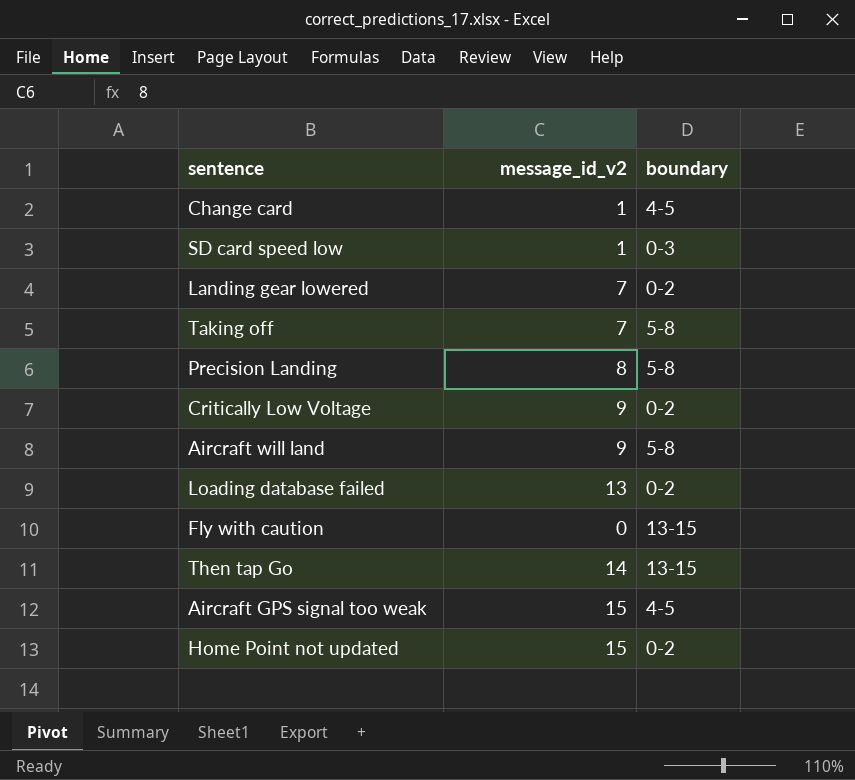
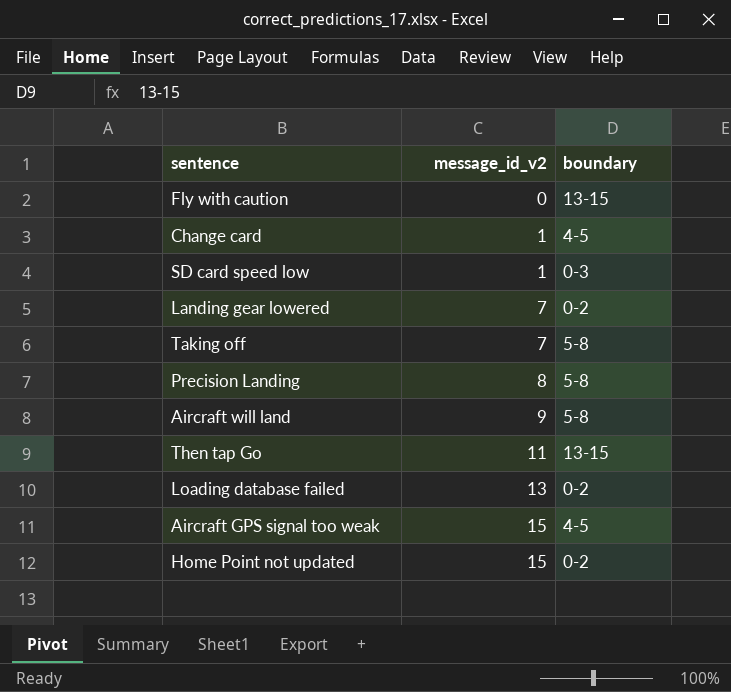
row order: none -> message_id_v2 ascending
row Critically Low Voltage: 9 | 0-2 -> none
Then tap Go | message_id_v2: 14 -> 11

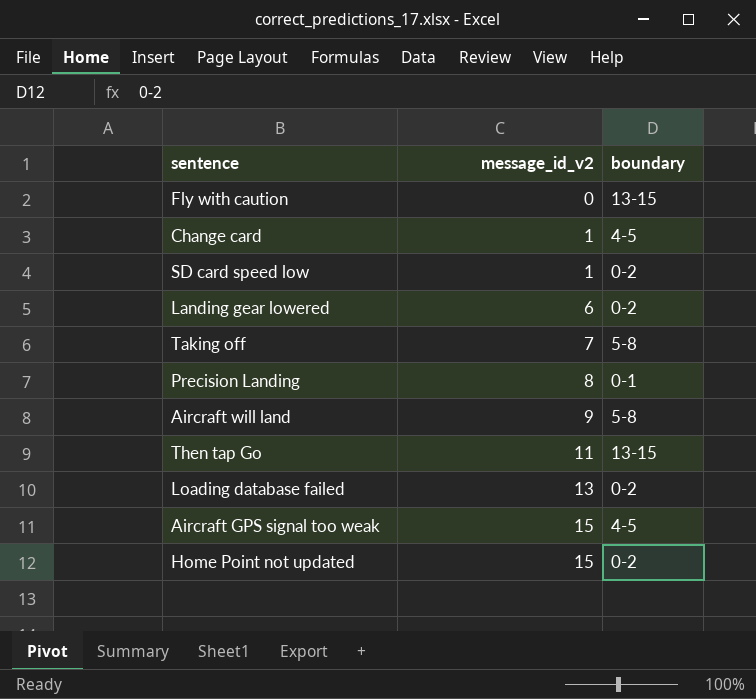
SD card speed low | boundary: 0-3 -> 0-2
Landing gear lowered | message_id_v2: 7 -> 6
Precision Landing | boundary: 5-8 -> 0-1

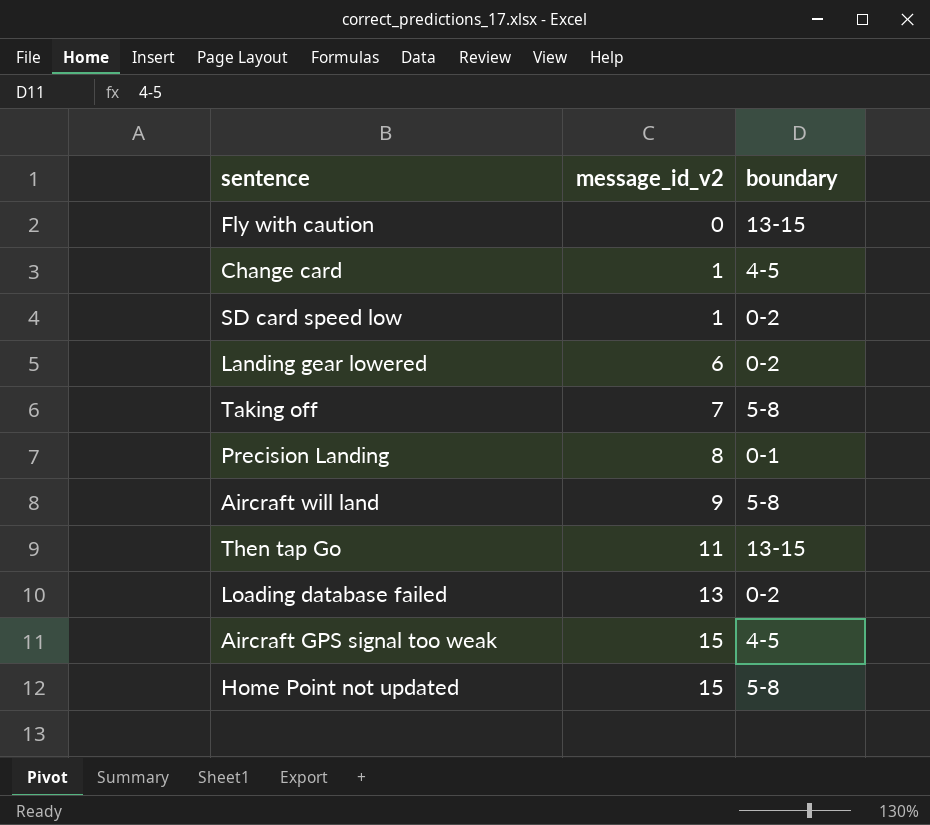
Home Point not updated | boundary: 0-2 -> 5-8

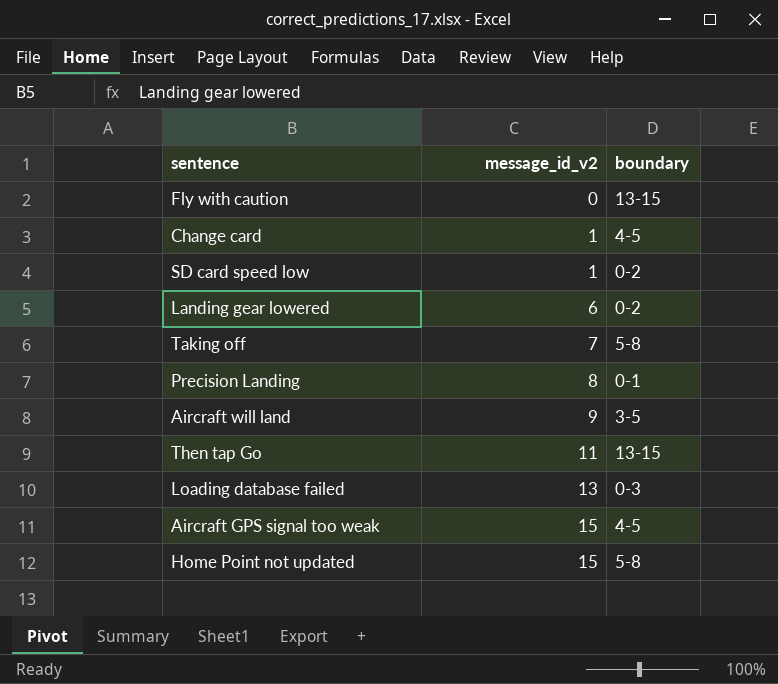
Aircraft will land | boundary: 5-8 -> 3-5
Loading database failed | boundary: 0-2 -> 0-3

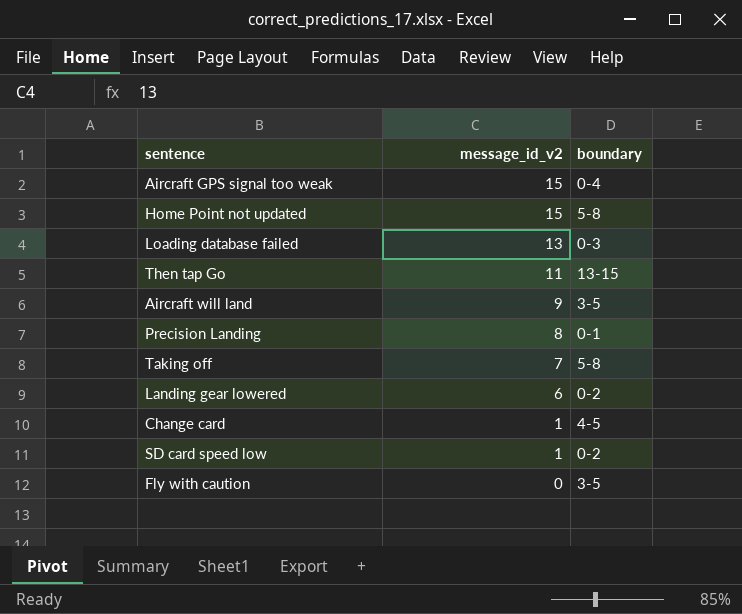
row order: message_id_v2 ascending -> message_id_v2 descending
Aircraft GPS signal too weak | boundary: 4-5 -> 0-4
Fly with caution | boundary: 13-15 -> 3-5

